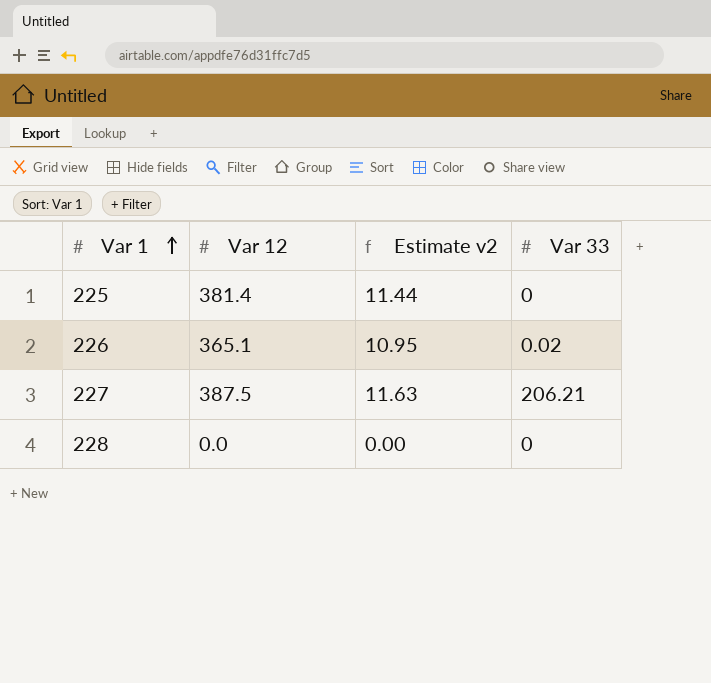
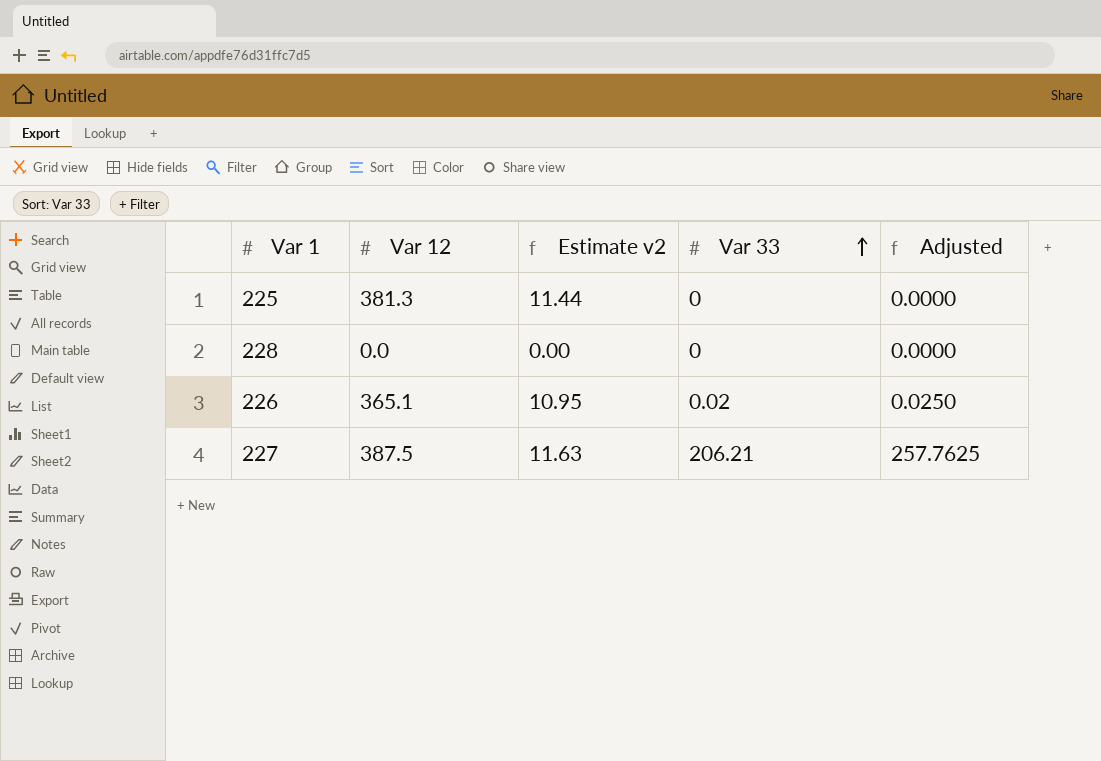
row order: Var 1 ascending -> Var 33 ascending
column Adjusted | formula: none -> [Var 33] * 1.25
225 | Var 12: 381.4 -> 381.3

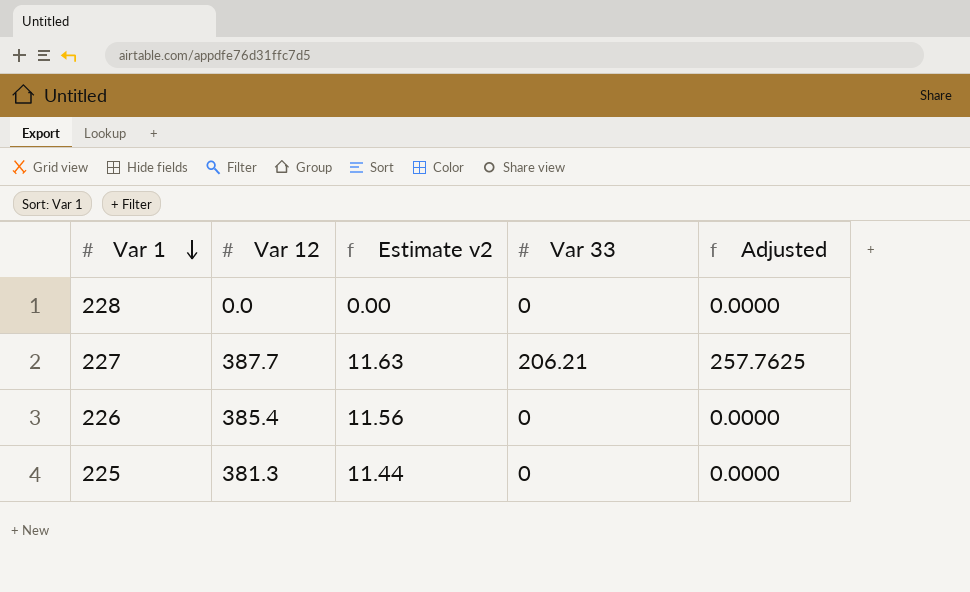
row order: Var 33 ascending -> Var 1 descending
227 | Var 12: 387.5 -> 387.7
226 | Var 12: 365.1 -> 385.4
226 | Estimate v2: 10.95 -> 11.56
226 | Var 33: 0.02 -> 0
226 | Adjusted: 0.0250 -> 0.0000

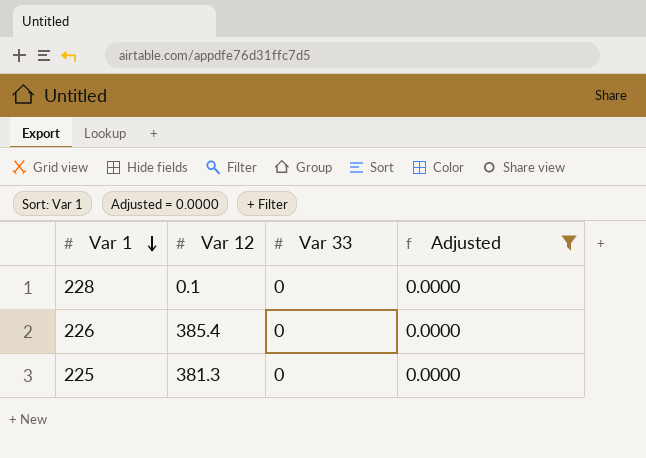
filter: none -> Adjusted = 0.0000
column Estimate v2 | formula: [Var 12] * 0.03 -> none
228 | Var 12: 0.0 -> 0.1

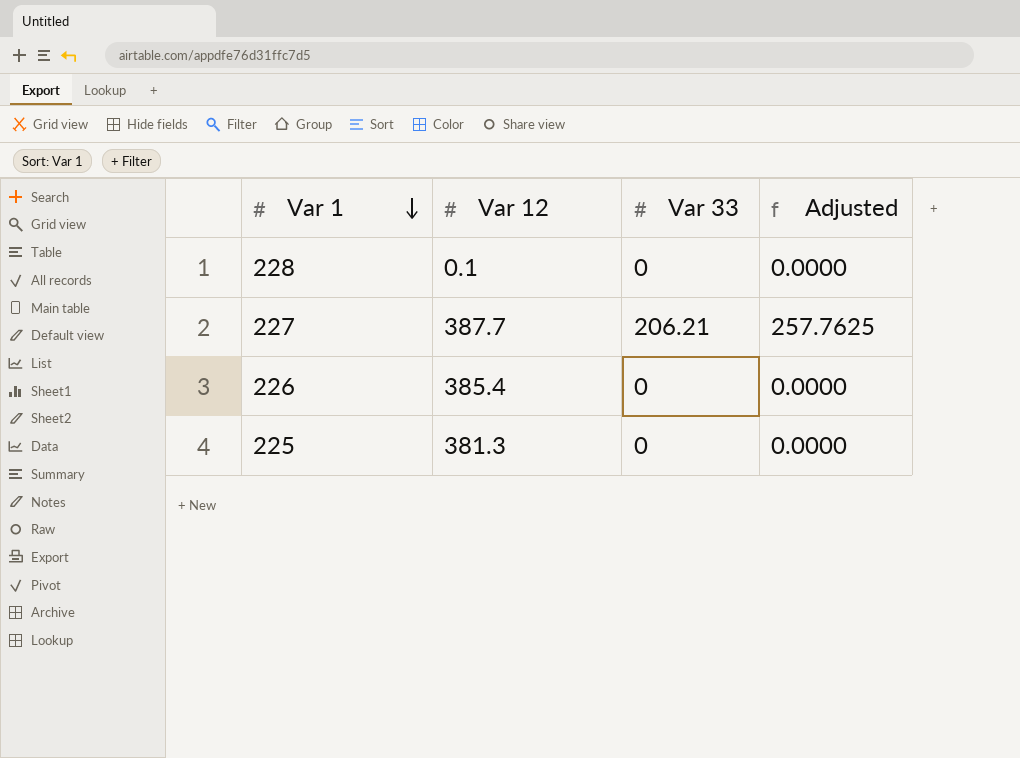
filter: Adjusted = 0.0000 -> none

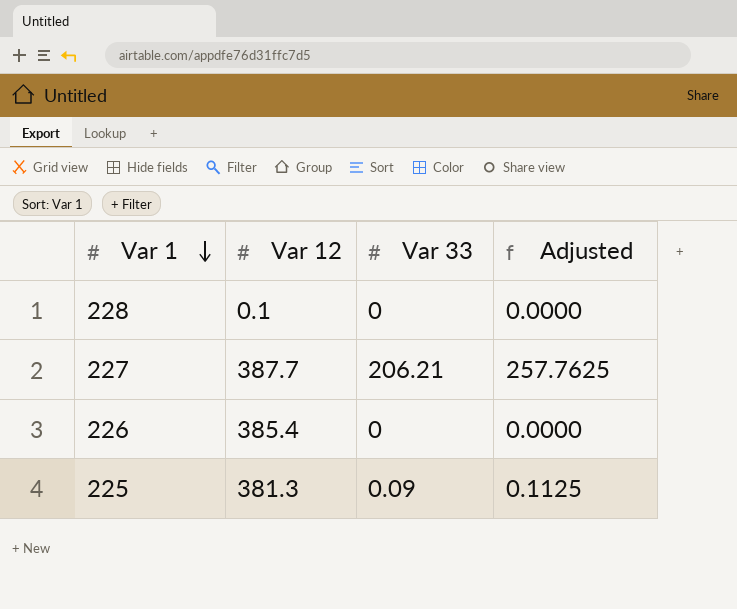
225 | Var 33: 0 -> 0.09
225 | Adjusted: 0.0000 -> 0.1125

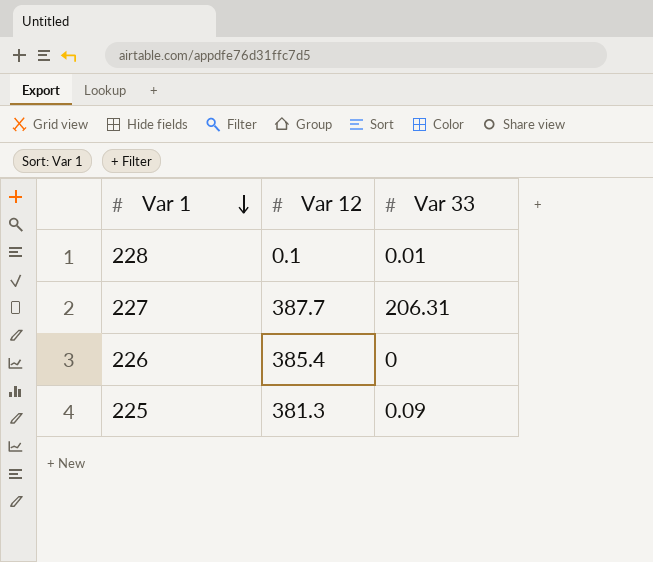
column Adjusted | formula: [Var 33] * 1.25 -> none
228 | Var 33: 0 -> 0.01
227 | Var 33: 206.21 -> 206.31

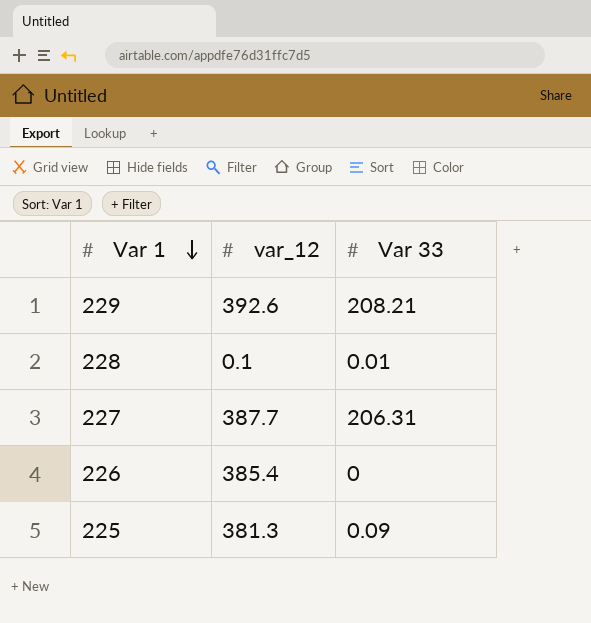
column name: Var 12 -> var_12
row 229: none -> 392.6 | 208.21

